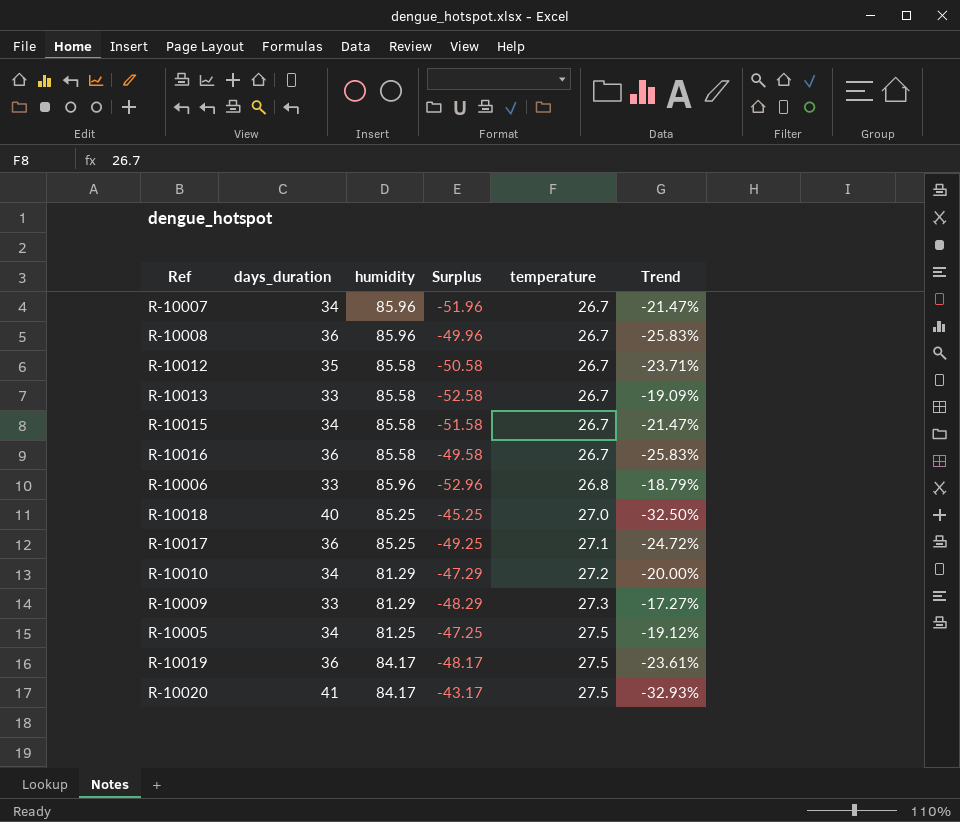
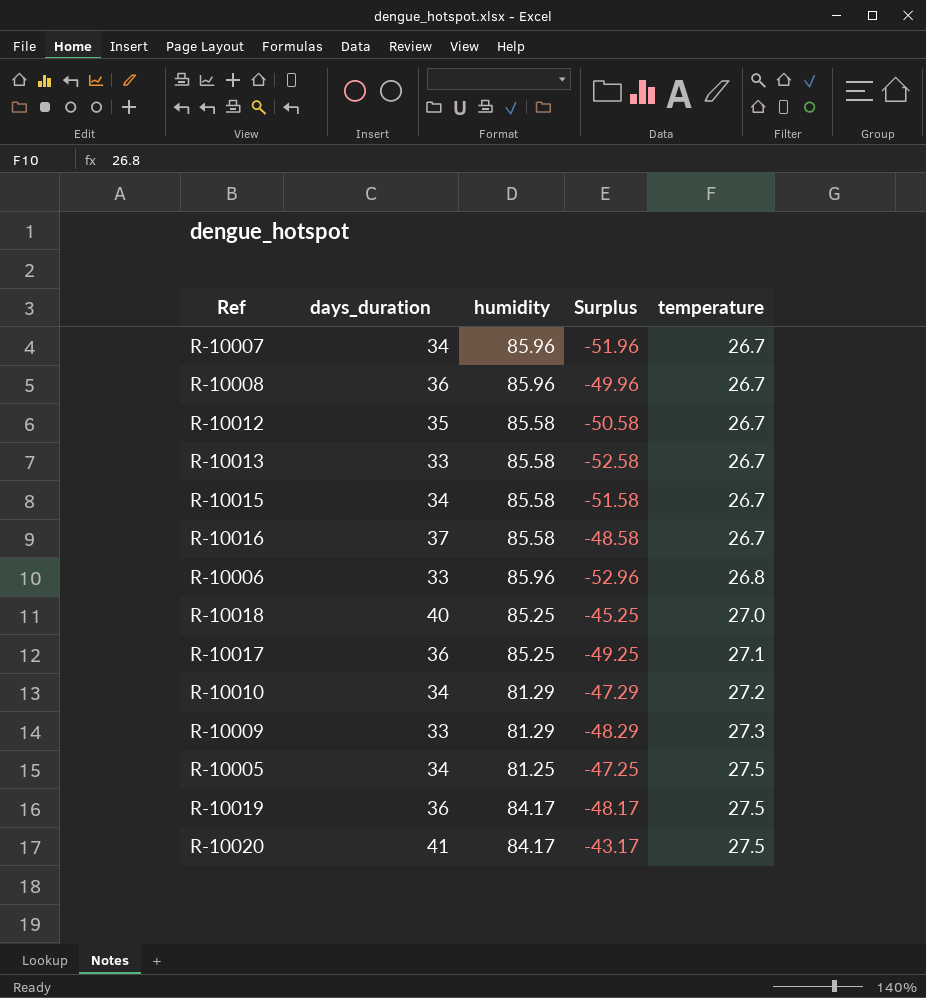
column Trend | formula: ([temperature] - [days_duration]) / [days_duration] -> none
R-10016 | days_duration: 36 -> 37
R-10016 | Surplus: -49.58 -> -48.58

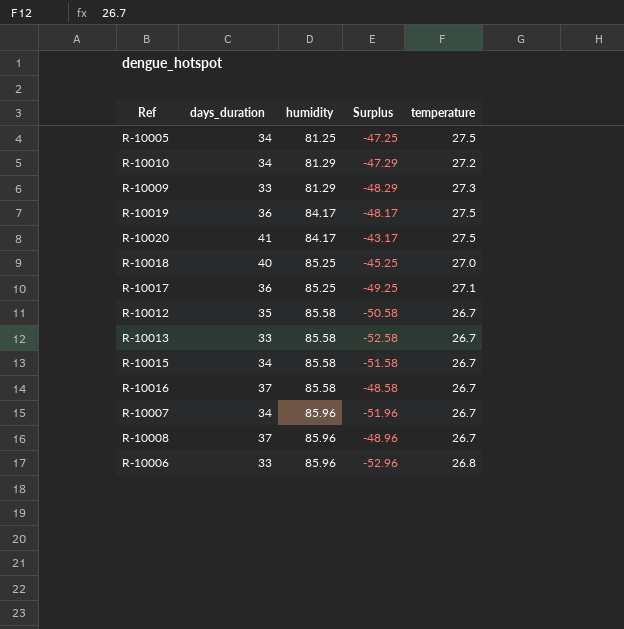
row order: temperature ascending -> humidity ascending
R-10008 | days_duration: 36 -> 37
R-10008 | Surplus: -49.96 -> -48.96

